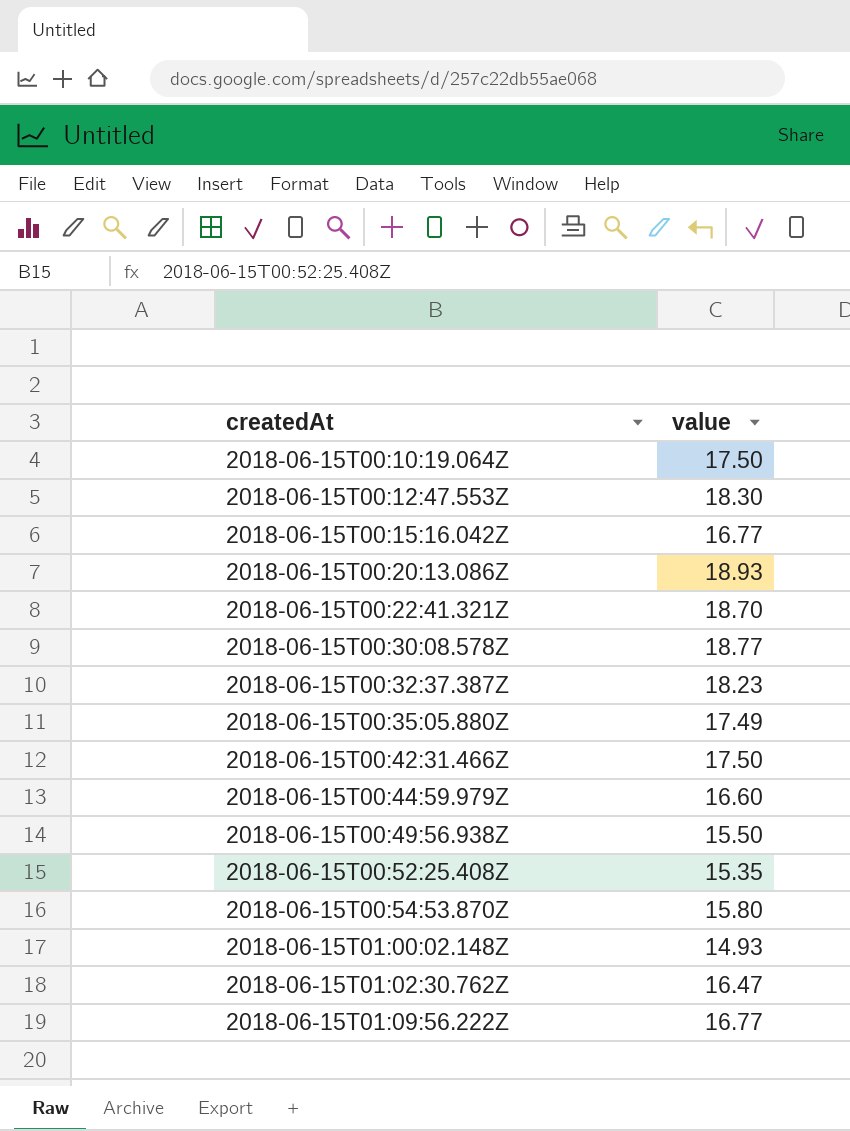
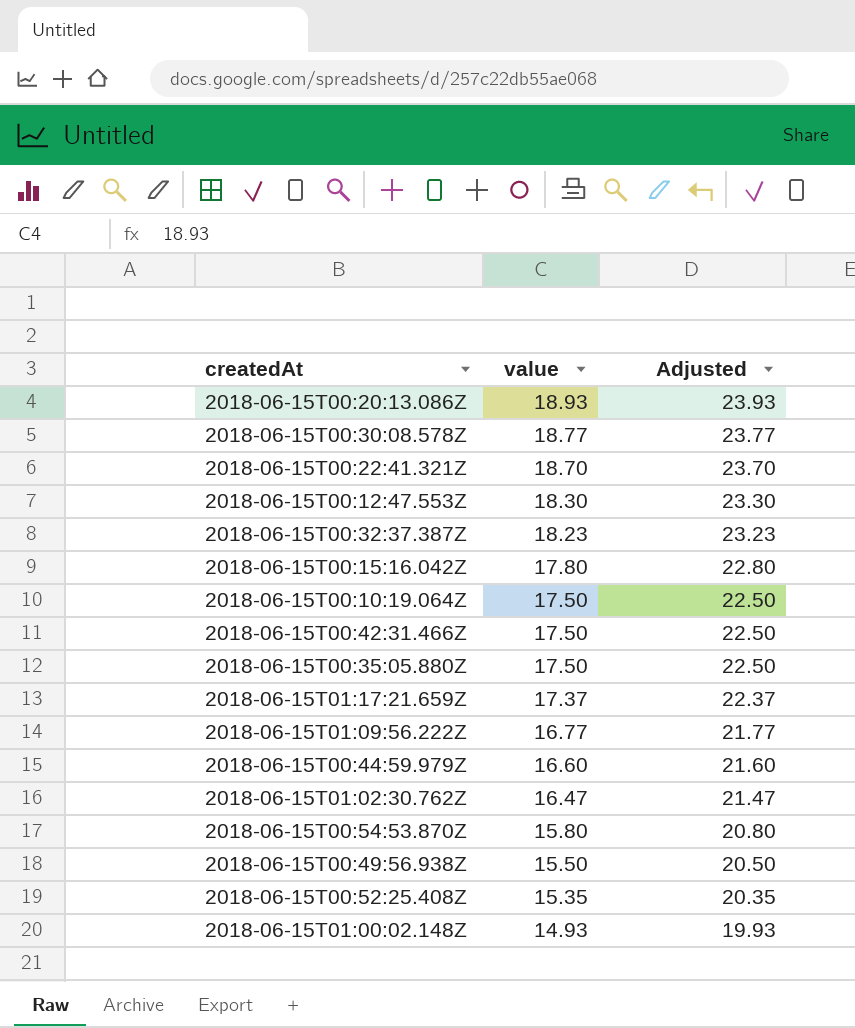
row order: createdAt ascending -> value descending
column Adjusted | formula: none -> [value] + 5
2018-06-15T00:15:16.042Z | value: 16.77 -> 17.80
2018-06-15T00:35:05.880Z | value: 17.49 -> 17.50
row 2018-06-15T01:17:21.659Z: none -> 17.37 | 22.37

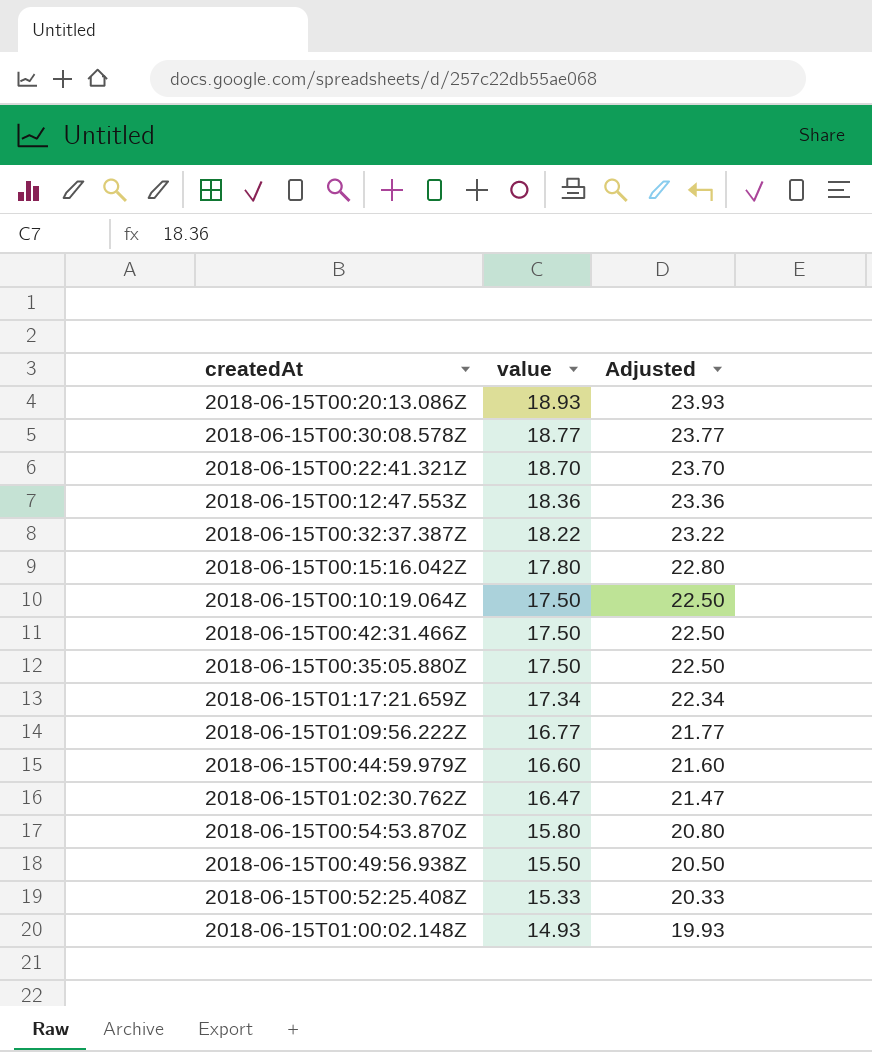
2018-06-15T00:12:47.553Z | value: 18.30 -> 18.36
2018-06-15T00:12:47.553Z | Adjusted: 23.30 -> 23.36
2018-06-15T00:32:37.387Z | value: 18.23 -> 18.22
2018-06-15T00:32:37.387Z | Adjusted: 23.23 -> 23.22
2018-06-15T01:17:21.659Z | value: 17.37 -> 17.34
2018-06-15T01:17:21.659Z | Adjusted: 22.37 -> 22.34
2018-06-15T00:52:25.408Z | value: 15.35 -> 15.33
2018-06-15T00:52:25.408Z | Adjusted: 20.35 -> 20.33

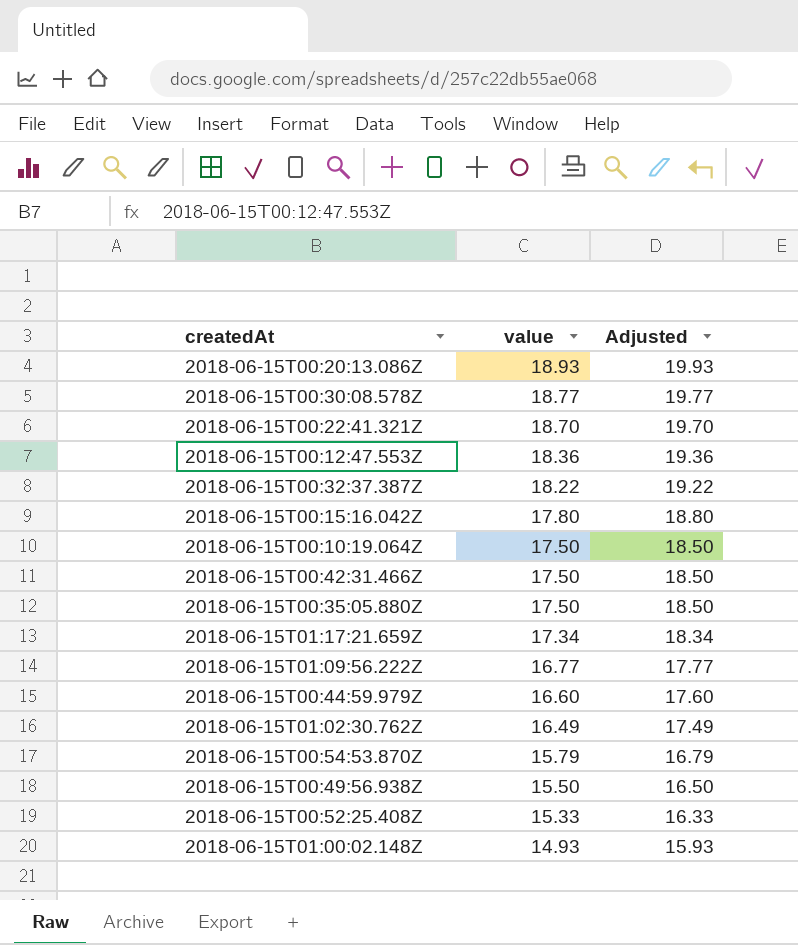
column Adjusted | formula: [value] + 5 -> [value] + 1
2018-06-15T01:02:30.762Z | value: 16.47 -> 16.49
2018-06-15T00:54:53.870Z | value: 15.80 -> 15.79

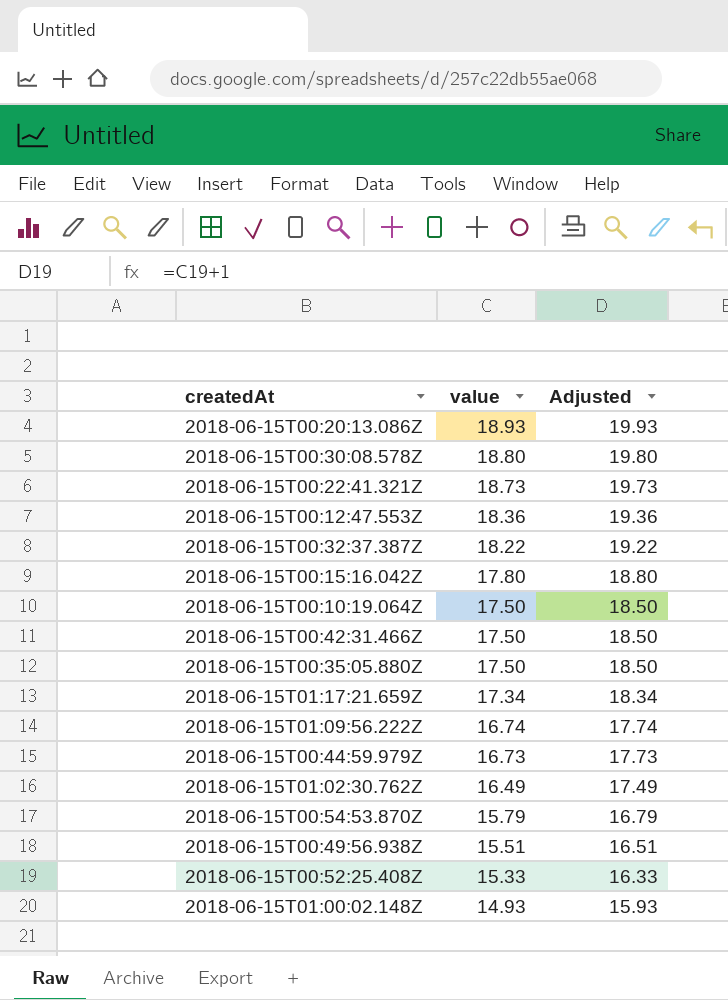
2018-06-15T00:30:08.578Z | value: 18.77 -> 18.80
2018-06-15T00:30:08.578Z | Adjusted: 19.77 -> 19.80
2018-06-15T00:22:41.321Z | value: 18.70 -> 18.73
2018-06-15T00:22:41.321Z | Adjusted: 19.70 -> 19.73
2018-06-15T01:09:56.222Z | value: 16.77 -> 16.74
2018-06-15T01:09:56.222Z | Adjusted: 17.77 -> 17.74
2018-06-15T00:44:59.979Z | value: 16.60 -> 16.73
2018-06-15T00:44:59.979Z | Adjusted: 17.60 -> 17.73
2018-06-15T00:49:56.938Z | value: 15.50 -> 15.51
2018-06-15T00:49:56.938Z | Adjusted: 16.50 -> 16.51

